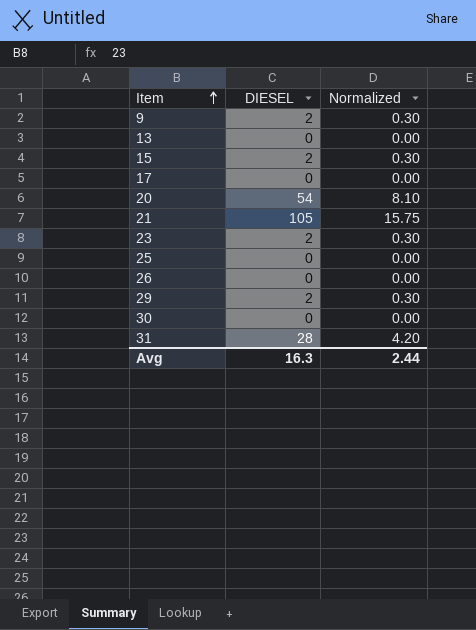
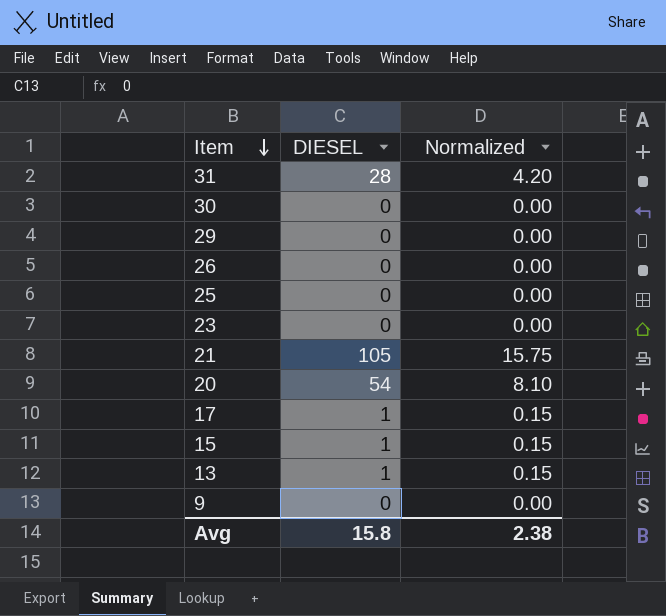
row order: Item ascending -> Item descending
29 | DIESEL: 2 -> 0
29 | Normalized: 0.30 -> 0.00
23 | DIESEL: 2 -> 0
23 | Normalized: 0.30 -> 0.00
17 | DIESEL: 0 -> 1
17 | Normalized: 0.00 -> 0.15
15 | DIESEL: 2 -> 1
15 | Normalized: 0.30 -> 0.15
13 | DIESEL: 0 -> 1
13 | Normalized: 0.00 -> 0.15
9 | DIESEL: 2 -> 0
9 | Normalized: 0.30 -> 0.00
Avg | DIESEL: 16.3 -> 15.8
Avg | Normalized: 2.44 -> 2.38

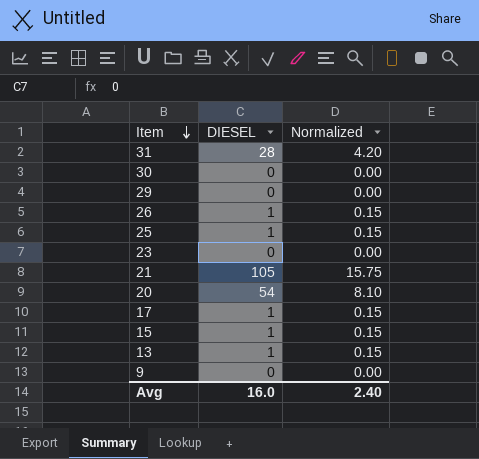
26 | DIESEL: 0 -> 1
26 | Normalized: 0.00 -> 0.15
25 | DIESEL: 0 -> 1
25 | Normalized: 0.00 -> 0.15
Avg | DIESEL: 15.8 -> 16.0
Avg | Normalized: 2.38 -> 2.40

